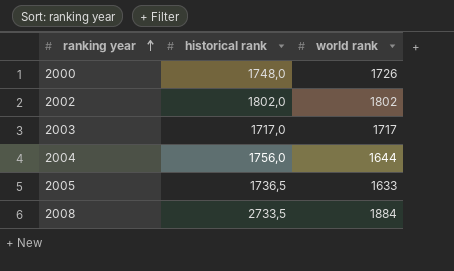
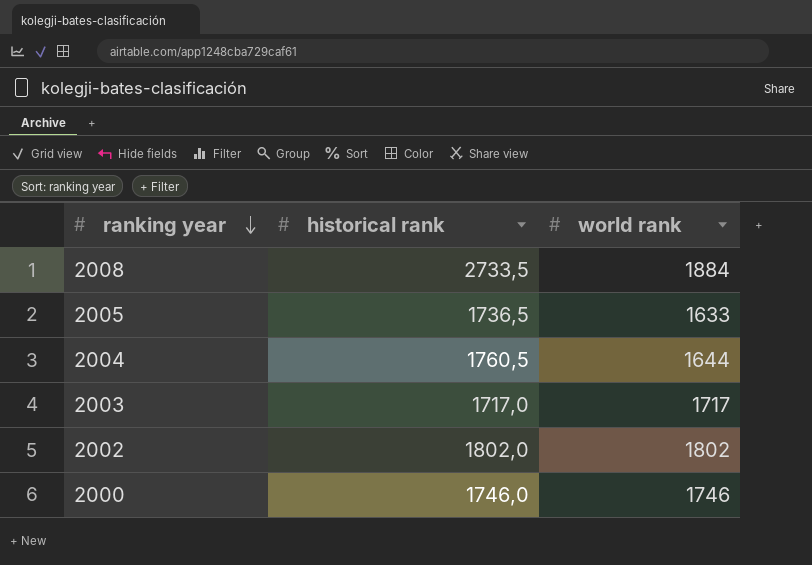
row order: ranking year ascending -> ranking year descending
2004 | historical rank: 1756,0 -> 1760,5
2000 | historical rank: 1748,0 -> 1746,0
2000 | world rank: 1726 -> 1746

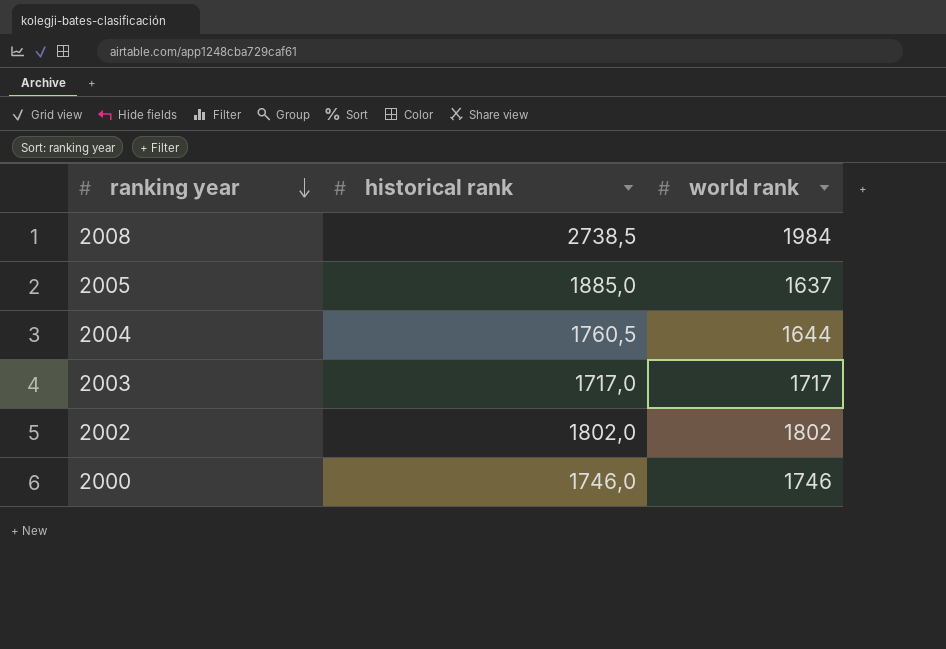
2008 | historical rank: 2733,5 -> 2738,5
2008 | world rank: 1884 -> 1984
2005 | historical rank: 1736,5 -> 1885,0
2005 | world rank: 1633 -> 1637

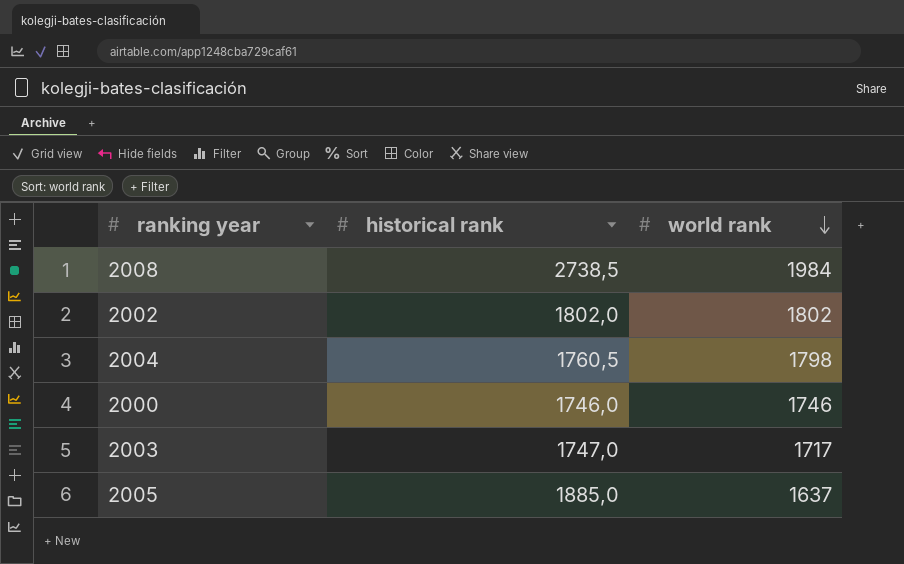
row order: ranking year descending -> world rank descending
2004 | world rank: 1644 -> 1798
2003 | historical rank: 1717,0 -> 1747,0

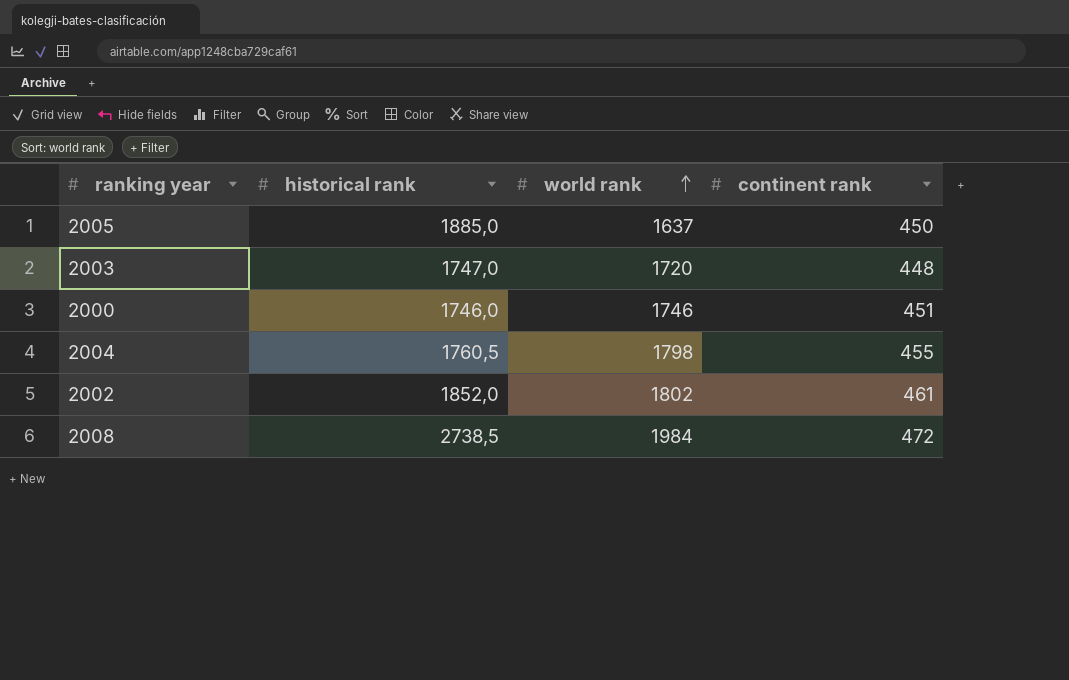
row order: world rank descending -> world rank ascending
column continent rank | position: none -> 4
2003 | world rank: 1717 -> 1720
2002 | historical rank: 1802,0 -> 1852,0

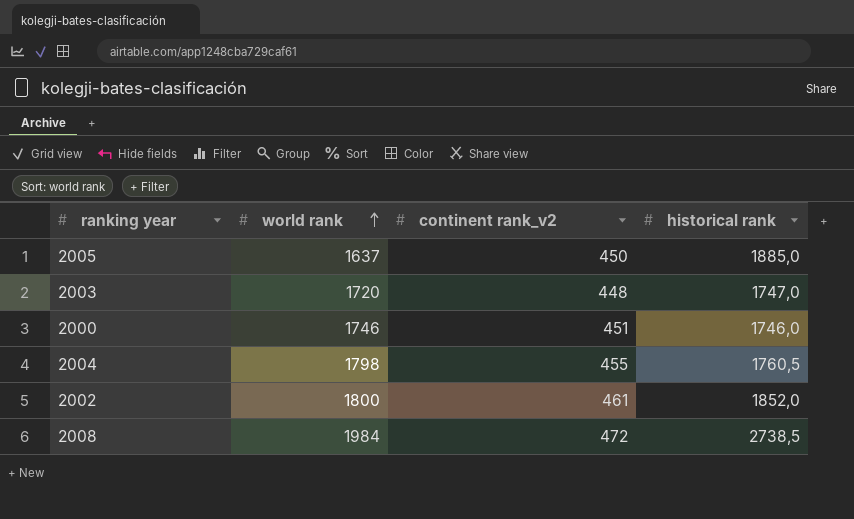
column name: continent rank -> continent rank_v2
column historical rank | position: 2 -> 4
2002 | world rank: 1802 -> 1800

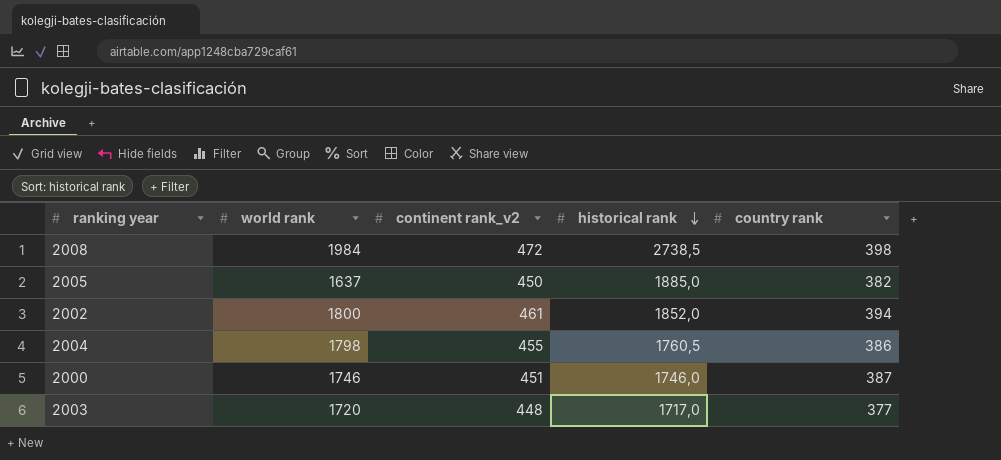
row order: world rank ascending -> historical rank descending
column country rank | position: none -> 5
2003 | historical rank: 1747,0 -> 1717,0

